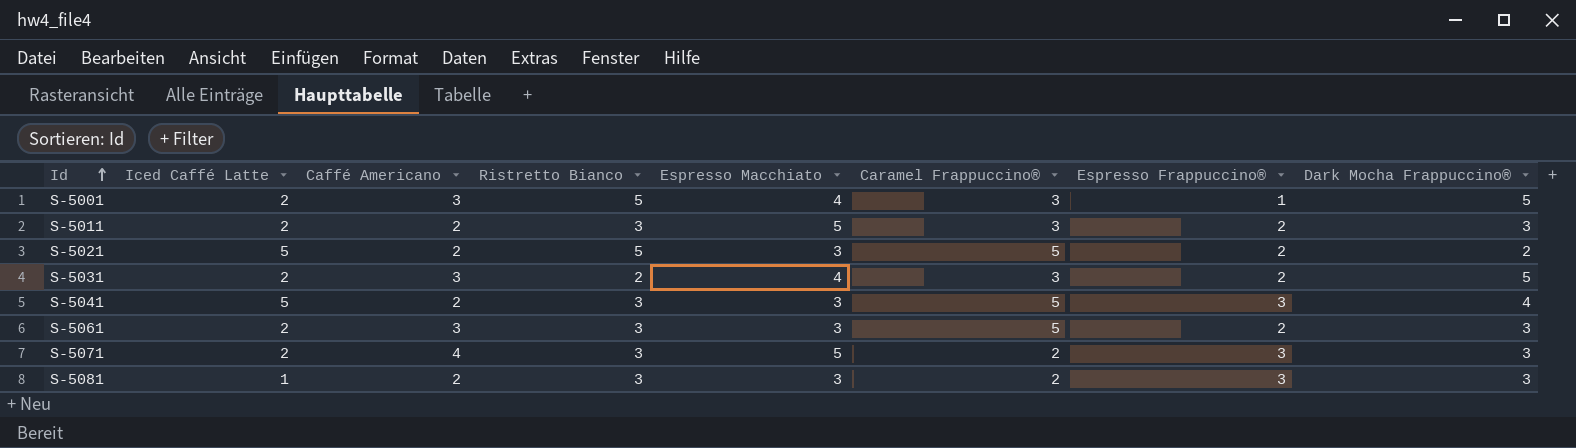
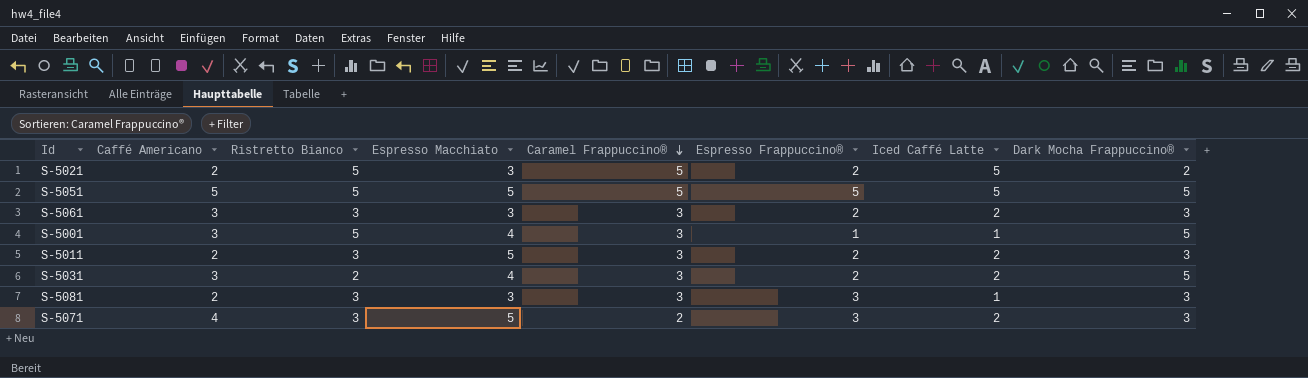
row order: Id ascending -> Caramel Frappuccino® descending
column Iced Caffé Latte | position: 2 -> 7
row S-5041: 5 | 2 | 3 | 3 | 5 | 3 | 4 -> none
row S-5051: none -> 5 | 5 | 5 | 5 | 5 | 5 | 5
S-5061 | Caramel Frappuccino®: 5 -> 3
S-5001 | Iced Caffé Latte: 2 -> 1
S-5081 | Caramel Frappuccino®: 2 -> 3

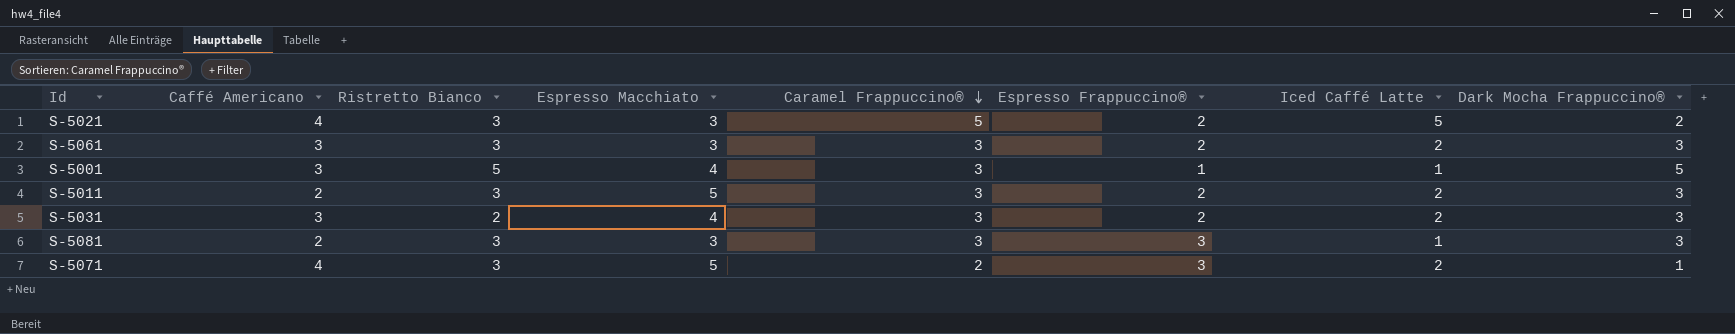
row S-5051: 5 | 5 | 5 | 5 | 5 | 5 | 5 -> none
S-5021 | Caffé Americano: 2 -> 4
S-5021 | Ristretto Bianco: 5 -> 3
S-5031 | Dark Mocha Frappuccino®: 5 -> 3
S-5071 | Dark Mocha Frappuccino®: 3 -> 1

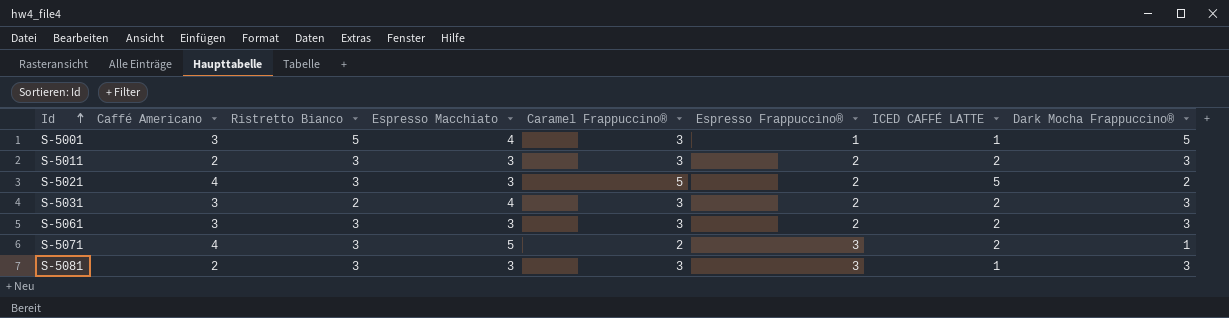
row order: Caramel Frappuccino® descending -> Id ascending
column name: Iced Caffé Latte -> ICED CAFFÉ LATTE
S-5011 | Espresso Macchiato: 5 -> 3

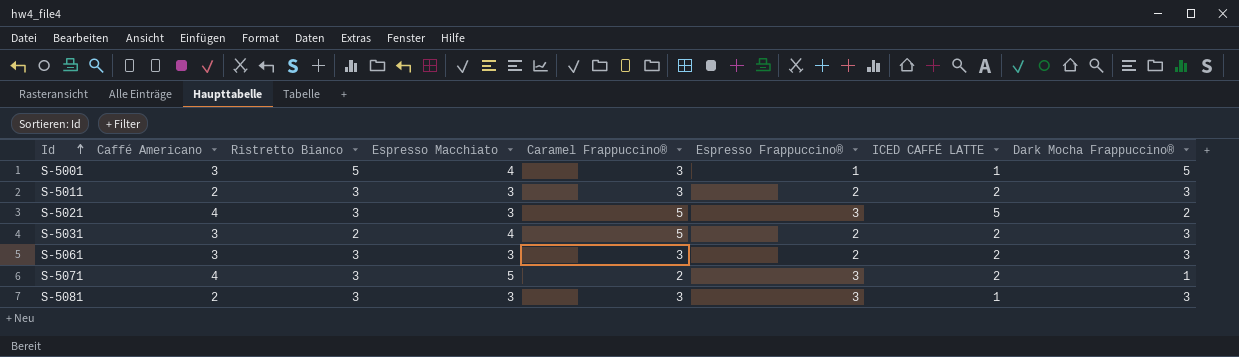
S-5021 | Espresso Frappuccino®: 2 -> 3
S-5031 | Caramel Frappuccino®: 3 -> 5

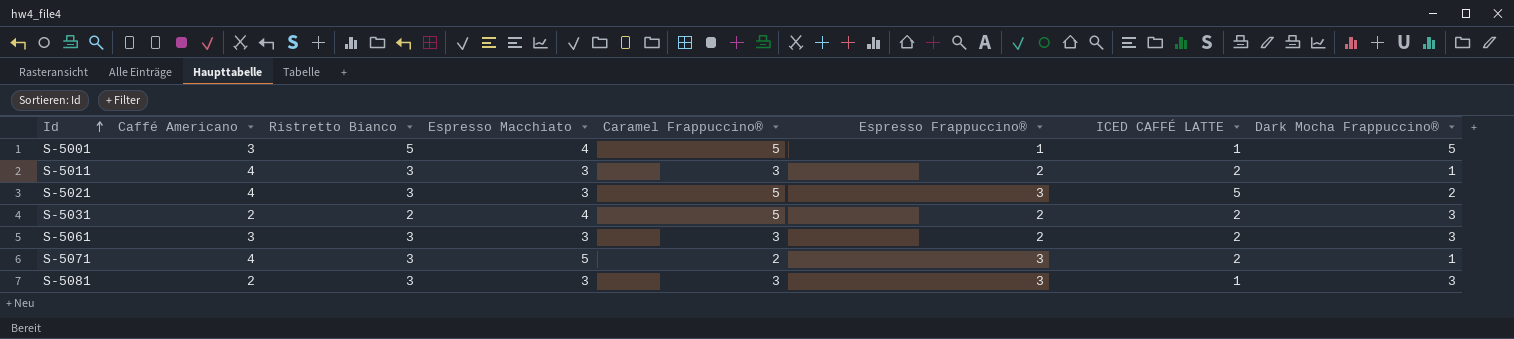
S-5001 | Caramel Frappuccino®: 3 -> 5
S-5011 | Caffé Americano: 2 -> 4
S-5011 | Dark Mocha Frappuccino®: 3 -> 1
S-5031 | Caffé Americano: 3 -> 2

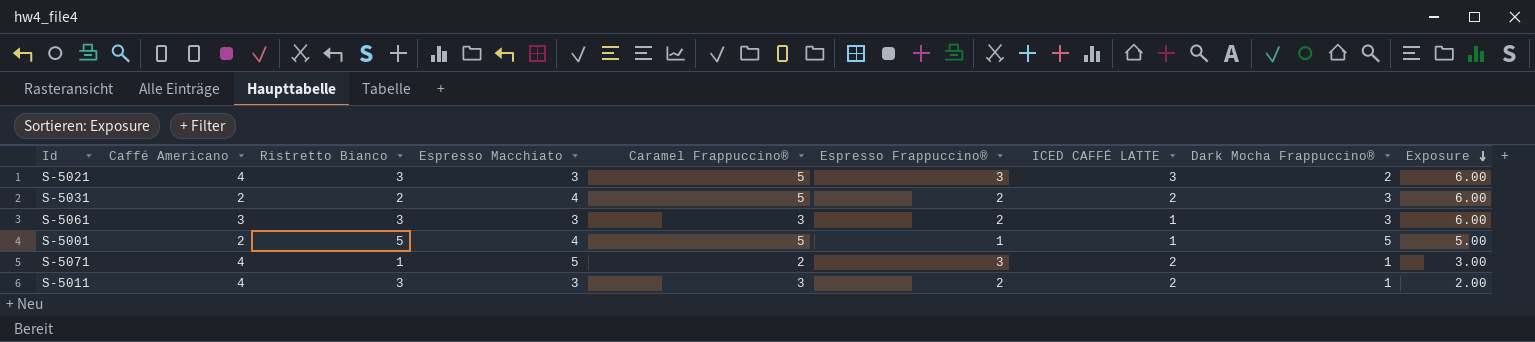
row order: Id ascending -> Exposure descending
column Exposure | formula: none -> [Espresso Frappuccino®] * [Dark Mocha Frappuccino®]
row S-5081: 2 | 3 | 3 | 3 | 3 | 1 | 3 -> none
S-5021 | ICED CAFFÉ LATTE: 5 -> 3
S-5061 | ICED CAFFÉ LATTE: 2 -> 1
S-5001 | Caffé Americano: 3 -> 2
S-5071 | Ristretto Bianco: 3 -> 1

